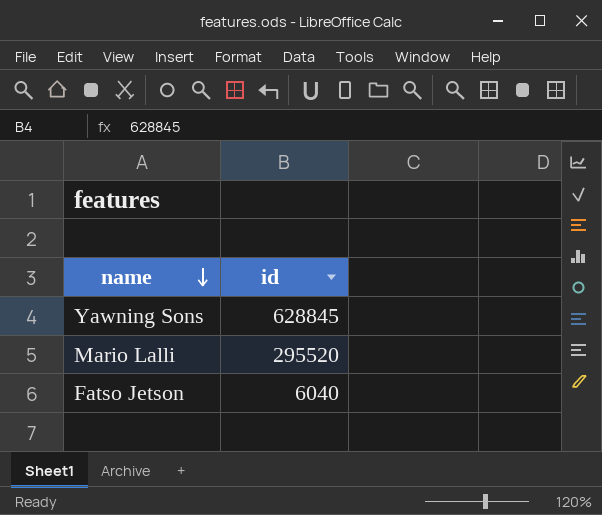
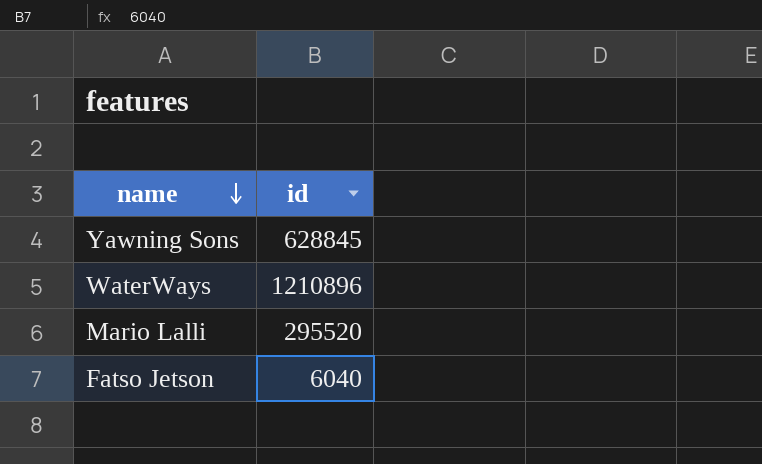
row WaterWays: none -> 1210896

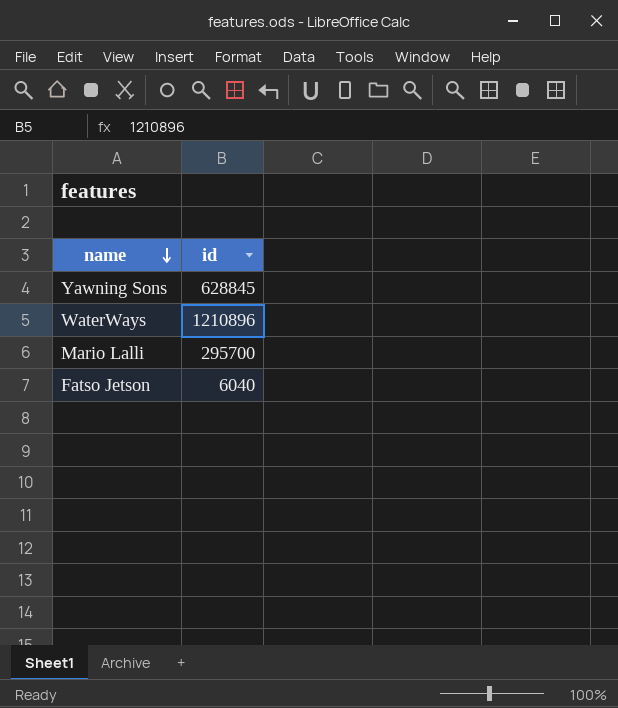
Mario Lalli | id: 295520 -> 295700

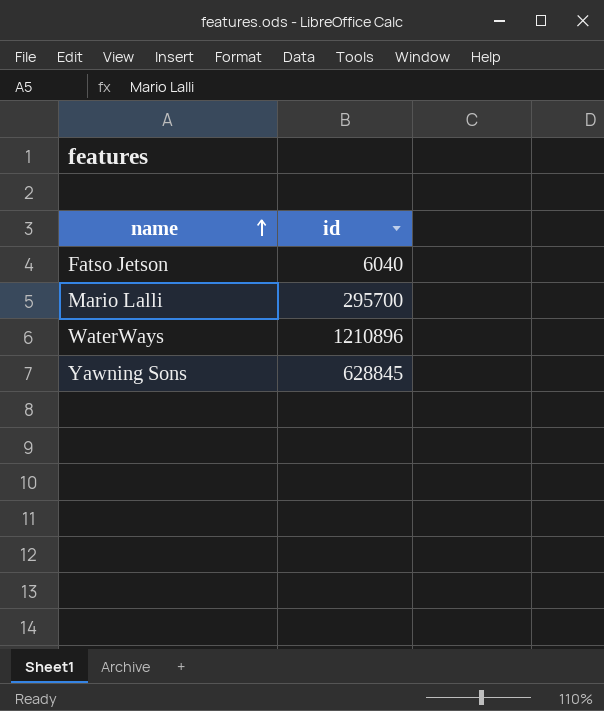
row order: name descending -> name ascending

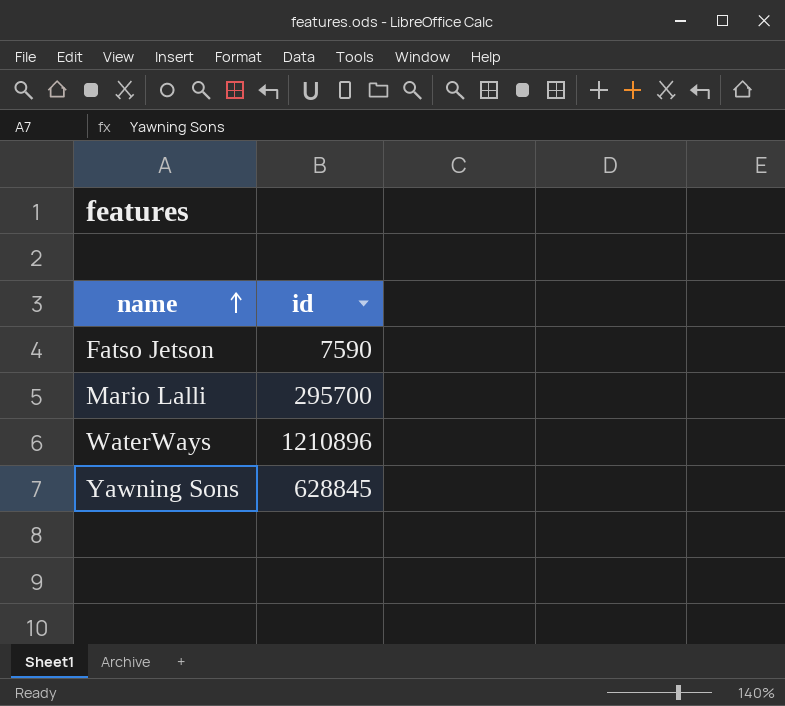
Fatso Jetson | id: 6040 -> 7590

